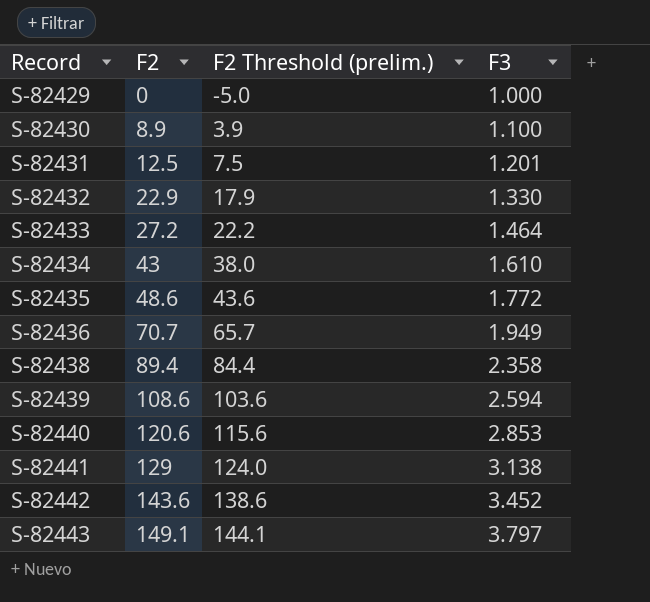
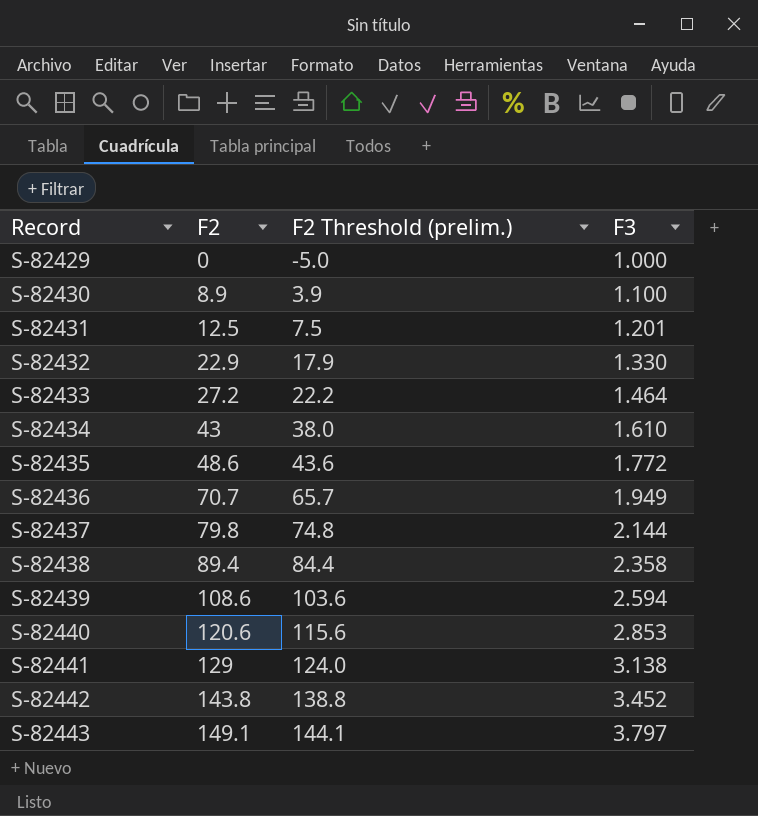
row S-82437: none -> 79.8 | 74.8 | 2.144
S-82442 | F2: 143.6 -> 143.8
S-82442 | F2 Threshold (prelim.): 138.6 -> 138.8

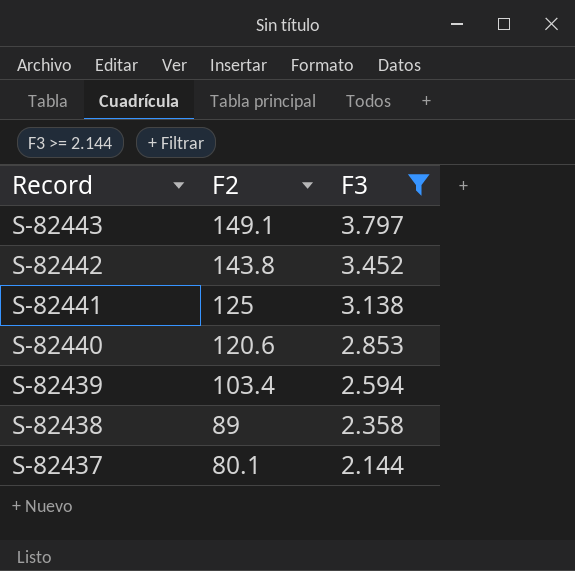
filter: none -> F3 >= 2.144
row order: Record ascending -> Record descending
column F2 Threshold (prelim.) | formula: [F2] - 5 -> none
S-82441 | F2: 129 -> 125
S-82439 | F2: 108.6 -> 103.4
S-82438 | F2: 89.4 -> 89
S-82437 | F2: 79.8 -> 80.1

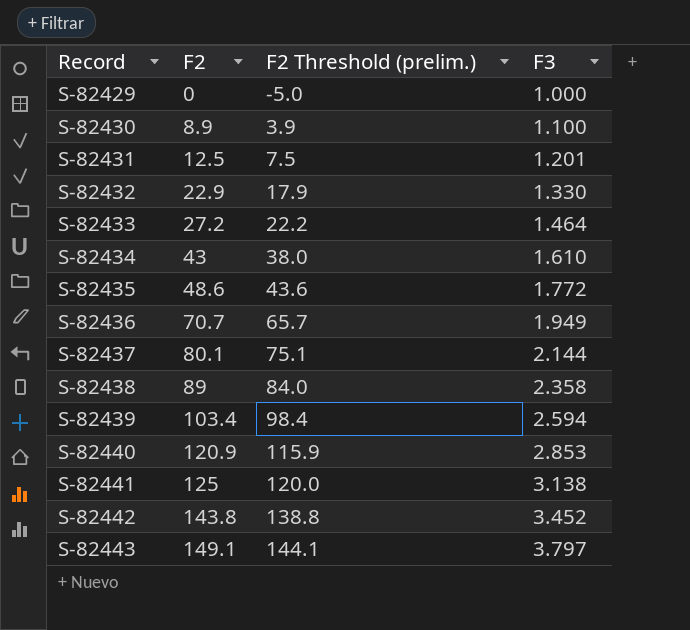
filter: F3 >= 2.144 -> none
row order: Record descending -> Record ascending
column F2 Threshold (prelim.) | formula: none -> [F2] - 5
S-82440 | F2: 120.6 -> 120.9

